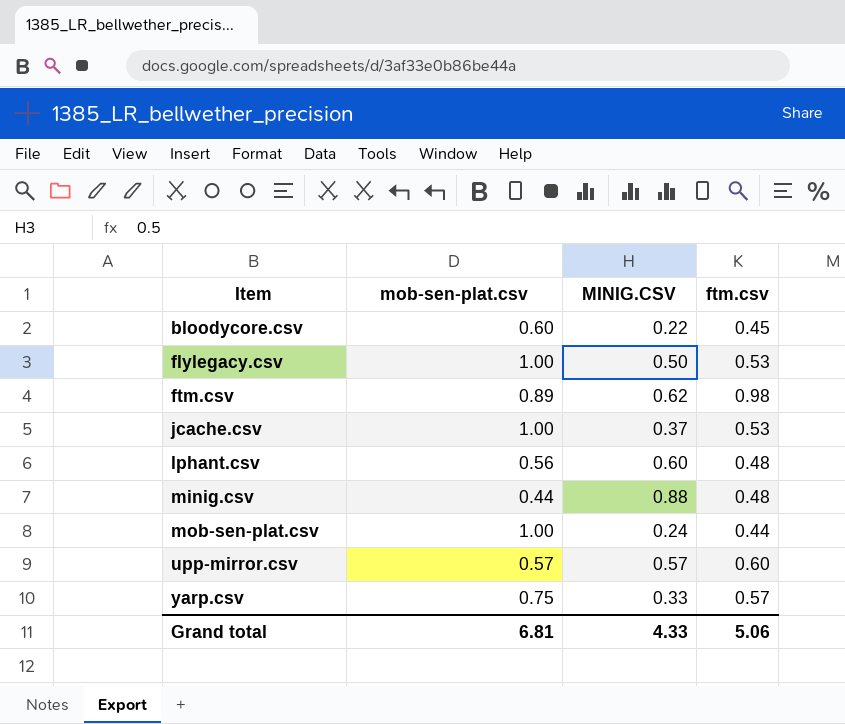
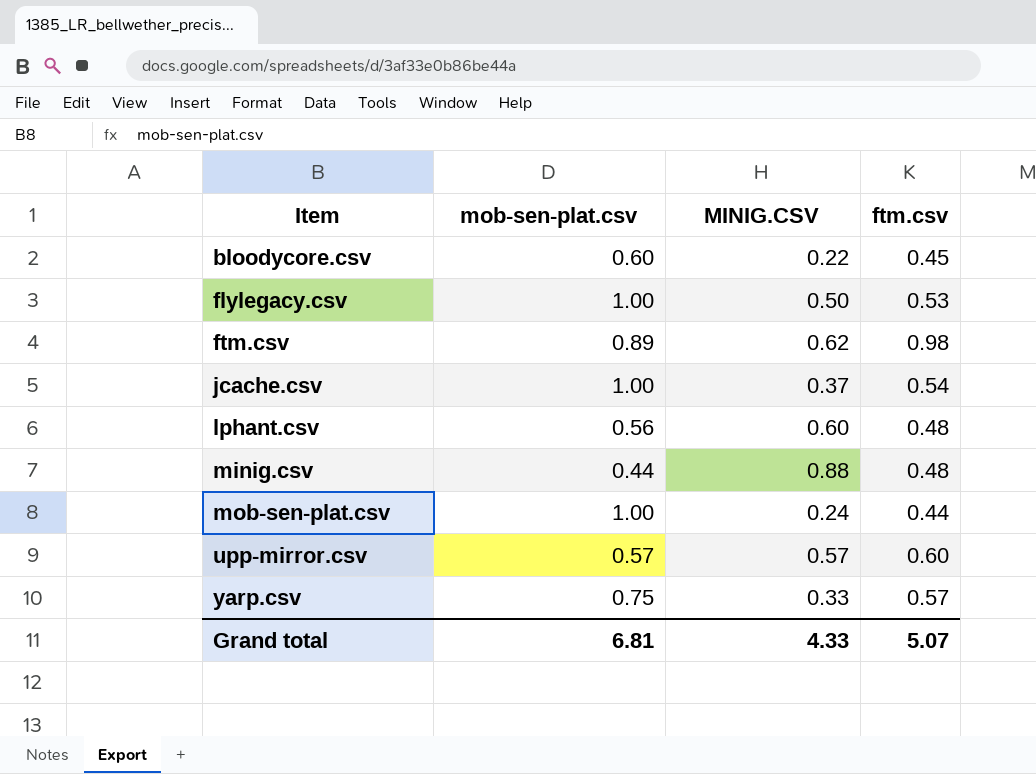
jcache.csv | ftm.csv: 0.53 -> 0.54
Grand total | ftm.csv: 5.06 -> 5.07

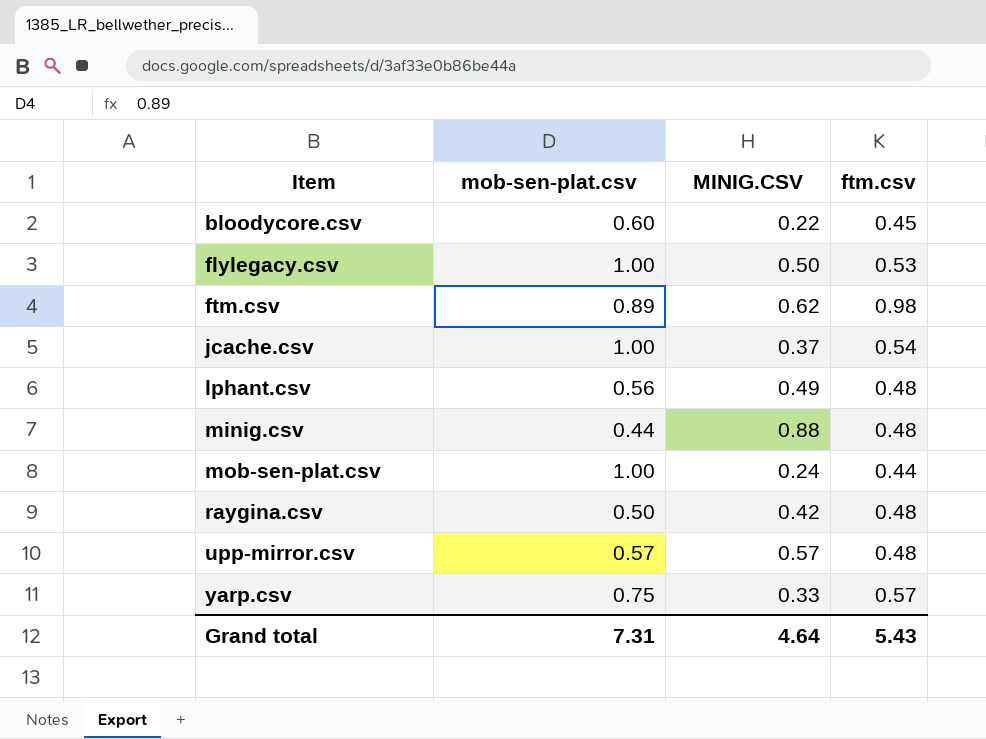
lphant.csv | MINIG.CSV: 0.60 -> 0.49
row raygina.csv: none -> 0.50 | 0.42 | 0.48
upp-mirror.csv | ftm.csv: 0.60 -> 0.48
Grand total | mob-sen-plat.csv: 6.81 -> 7.31
Grand total | MINIG.CSV: 4.33 -> 4.64
Grand total | ftm.csv: 5.07 -> 5.43

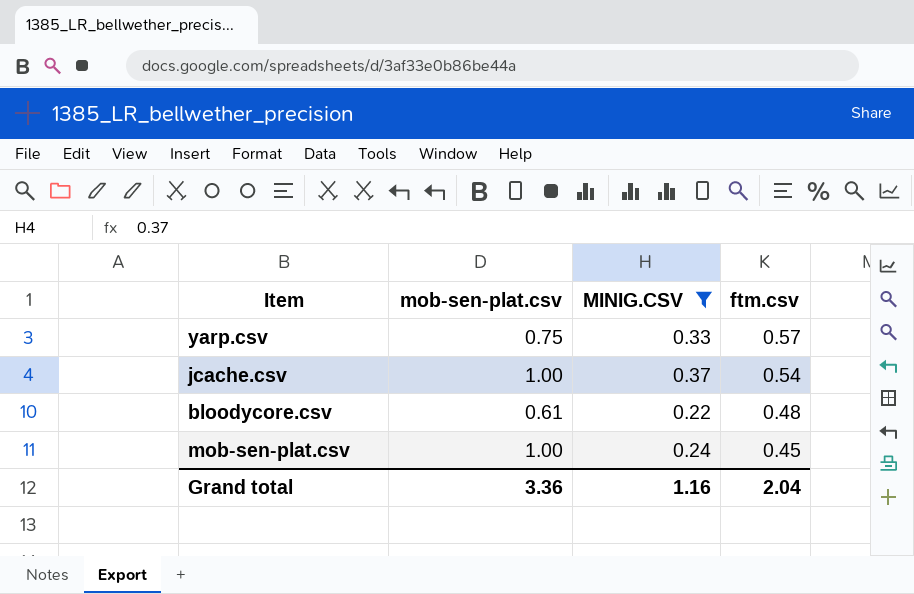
filter: none -> MINIG.CSV <= 0.37
row order: Item ascending -> ftm.csv descending
bloodycore.csv | mob-sen-plat.csv: 0.60 -> 0.61
bloodycore.csv | ftm.csv: 0.45 -> 0.48
mob-sen-plat.csv | ftm.csv: 0.44 -> 0.45
Grand total | mob-sen-plat.csv: 7.31 -> 3.36
Grand total | MINIG.CSV: 4.64 -> 1.16
Grand total | ftm.csv: 5.43 -> 2.04

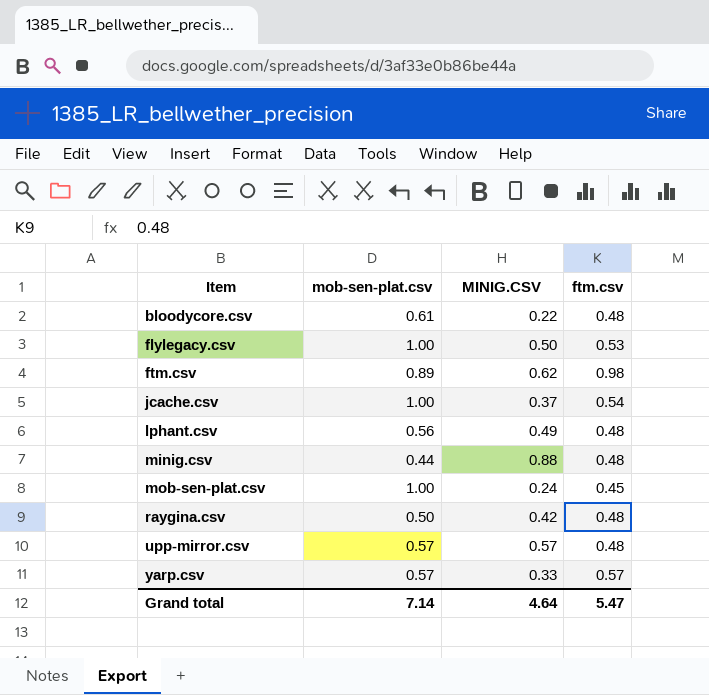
filter: MINIG.CSV <= 0.37 -> none
row order: ftm.csv descending -> Item ascending
yarp.csv | mob-sen-plat.csv: 0.75 -> 0.57
Grand total | mob-sen-plat.csv: 3.36 -> 7.14
Grand total | MINIG.CSV: 1.16 -> 4.64
Grand total | ftm.csv: 2.04 -> 5.47

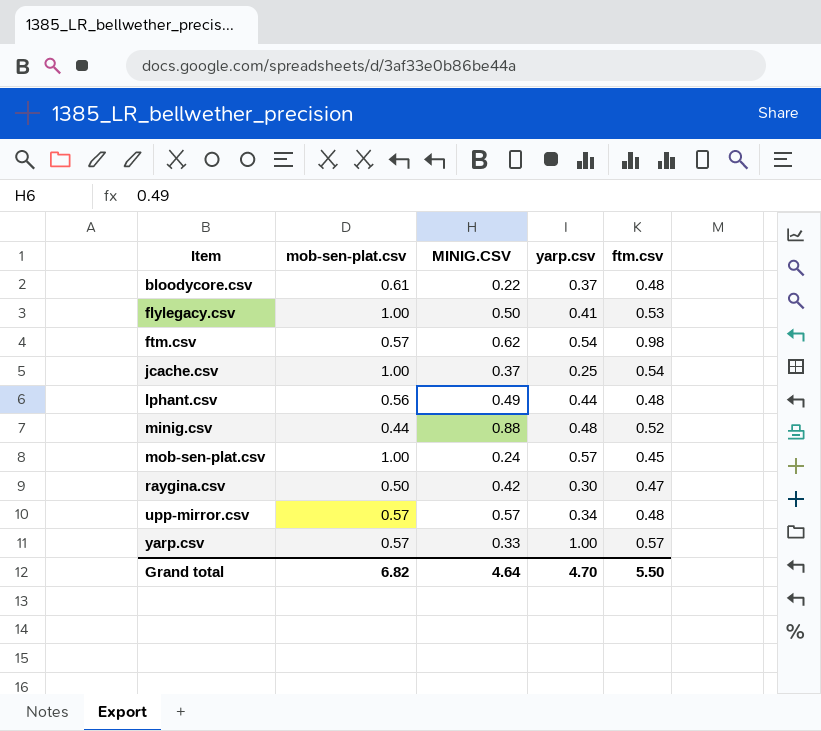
column yarp.csv | position: none -> 4
ftm.csv | mob-sen-plat.csv: 0.89 -> 0.57
minig.csv | ftm.csv: 0.48 -> 0.52
raygina.csv | ftm.csv: 0.48 -> 0.47
Grand total | mob-sen-plat.csv: 7.14 -> 6.82
Grand total | ftm.csv: 5.47 -> 5.50

